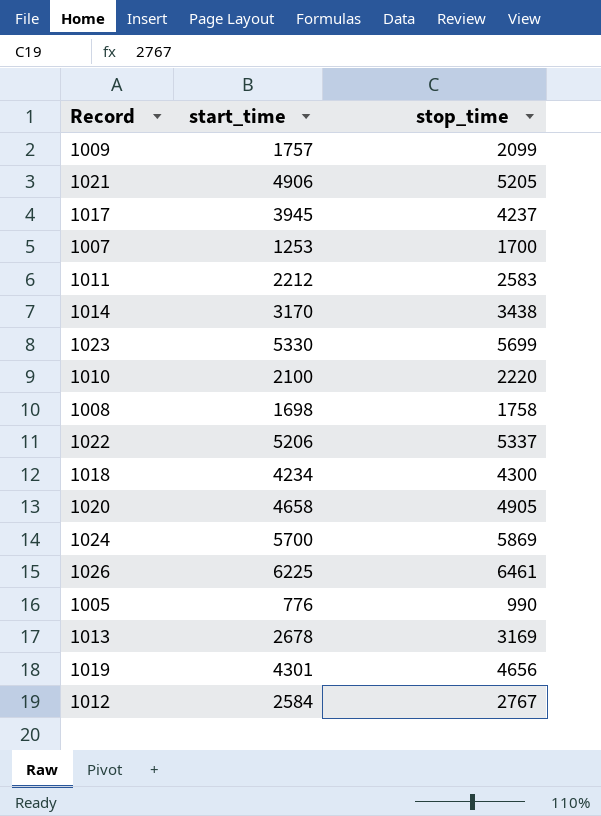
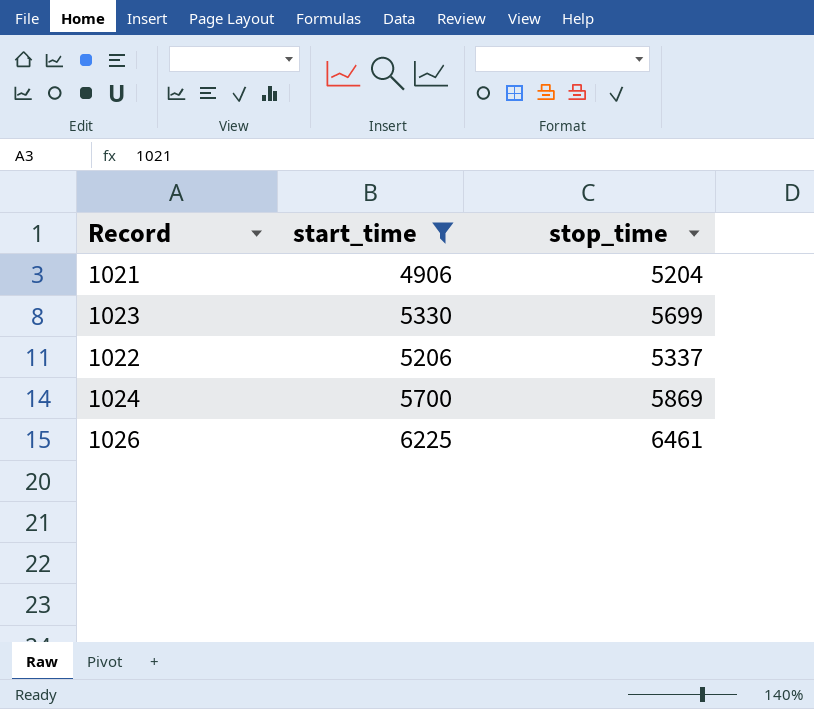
filter: none -> start_time >= 4906
1021 | stop_time: 5205 -> 5204

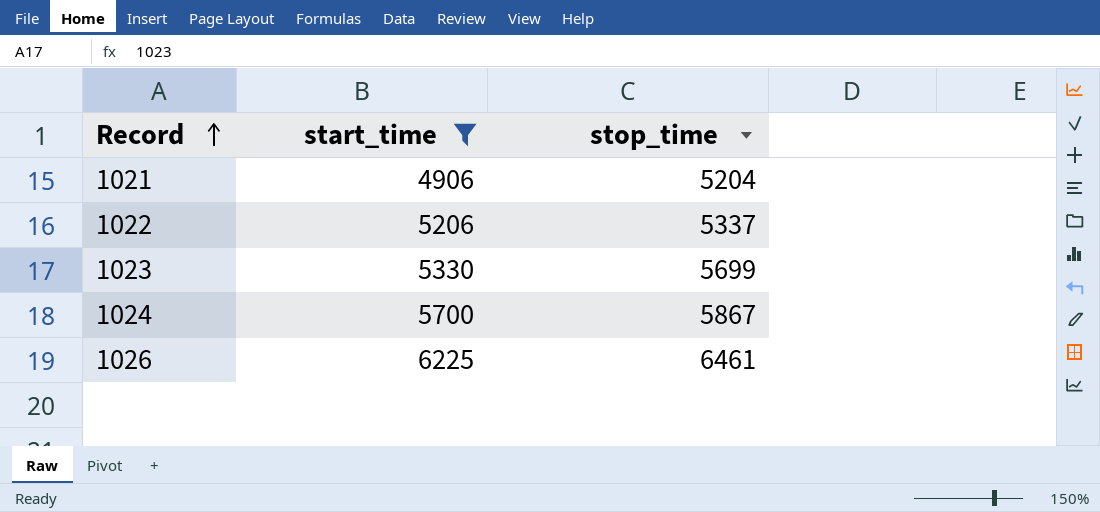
row order: none -> Record ascending
1024 | stop_time: 5869 -> 5867

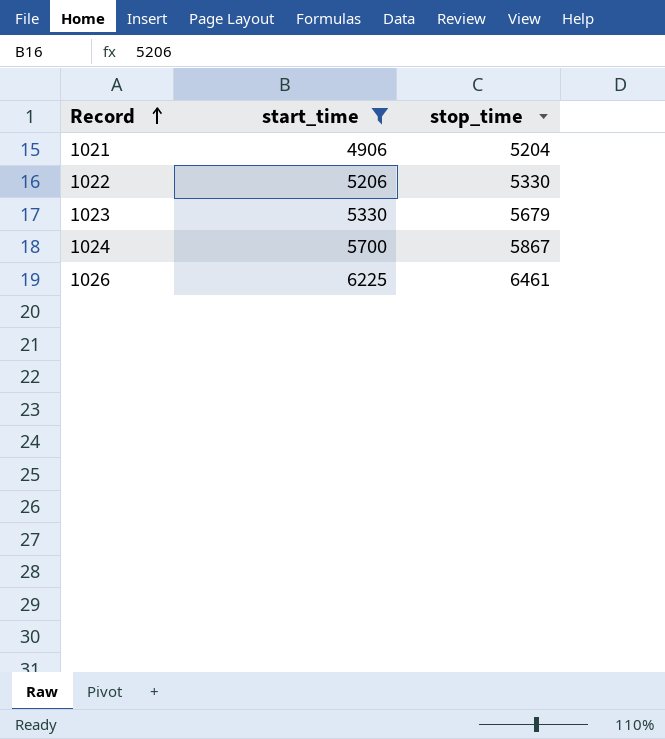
1022 | stop_time: 5337 -> 5330
1023 | stop_time: 5699 -> 5679

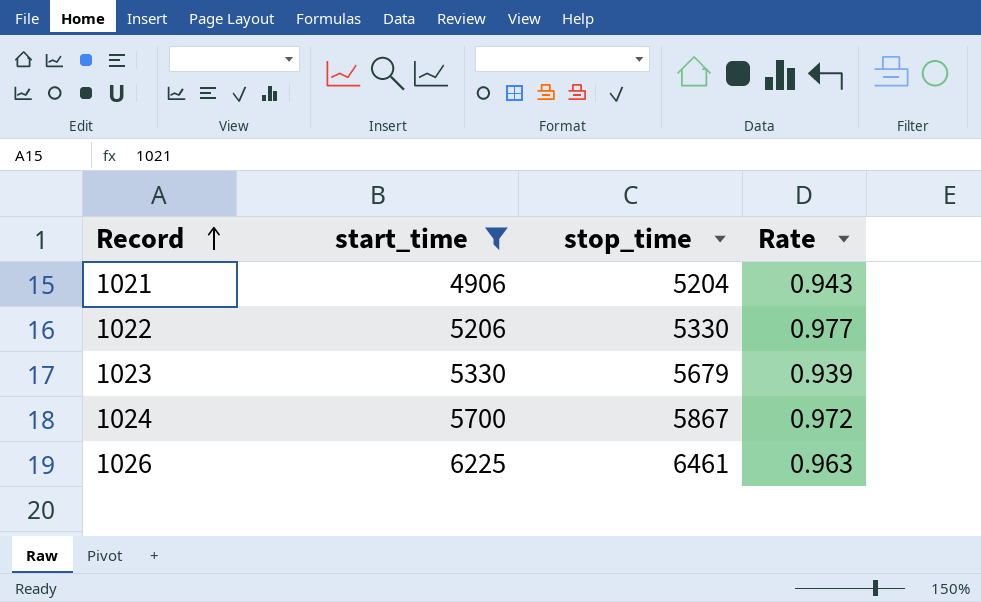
column Rate | formula: none -> [start_time] / [stop_time]

